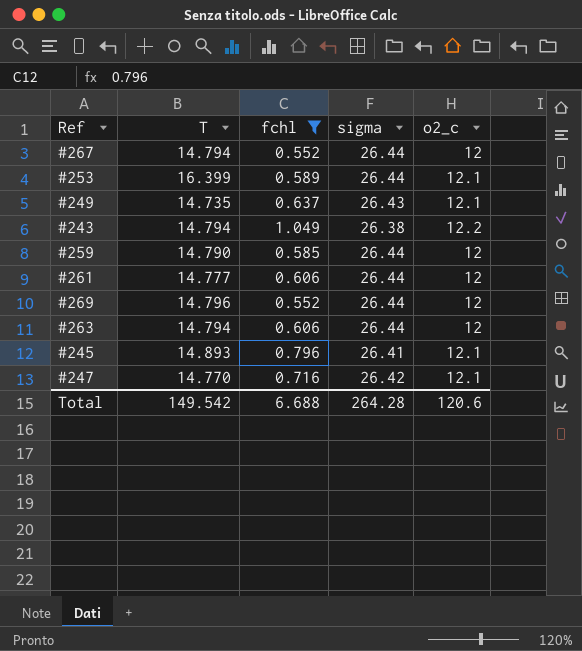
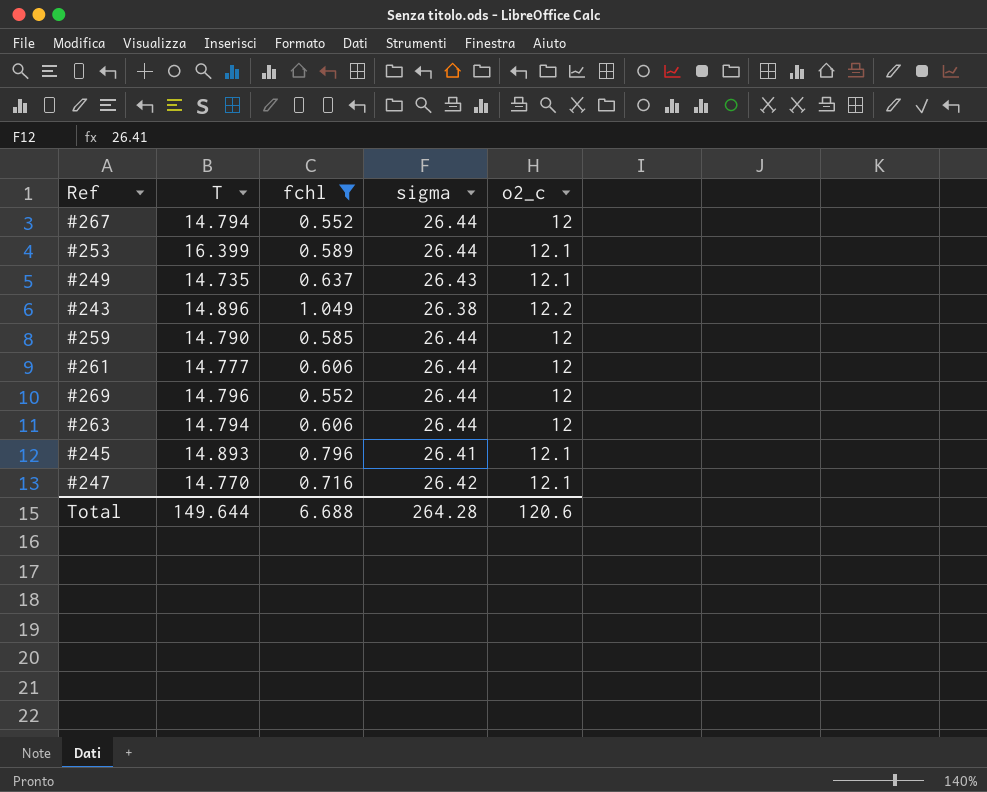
#243 | T: 14.794 -> 14.896
Total | T: 149.542 -> 149.644

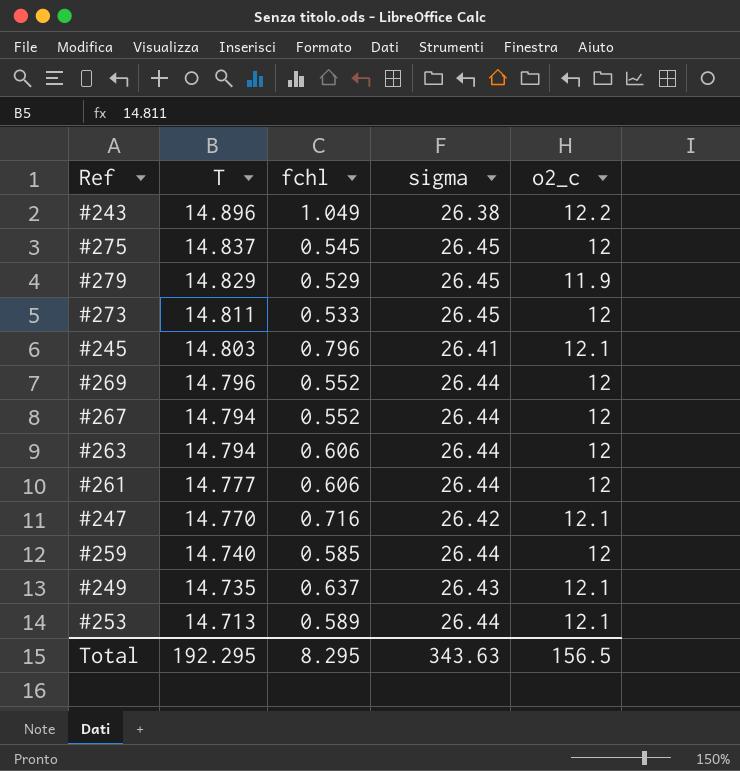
filter: fchl >= 0.552 -> none
row order: none -> T descending
#245 | T: 14.893 -> 14.803
#259 | T: 14.790 -> 14.740
#253 | T: 16.399 -> 14.713
Total | T: 149.644 -> 192.295
Total | fchl: 6.688 -> 8.295
Total | sigma: 264.28 -> 343.63
Total | o2_c: 120.6 -> 156.5

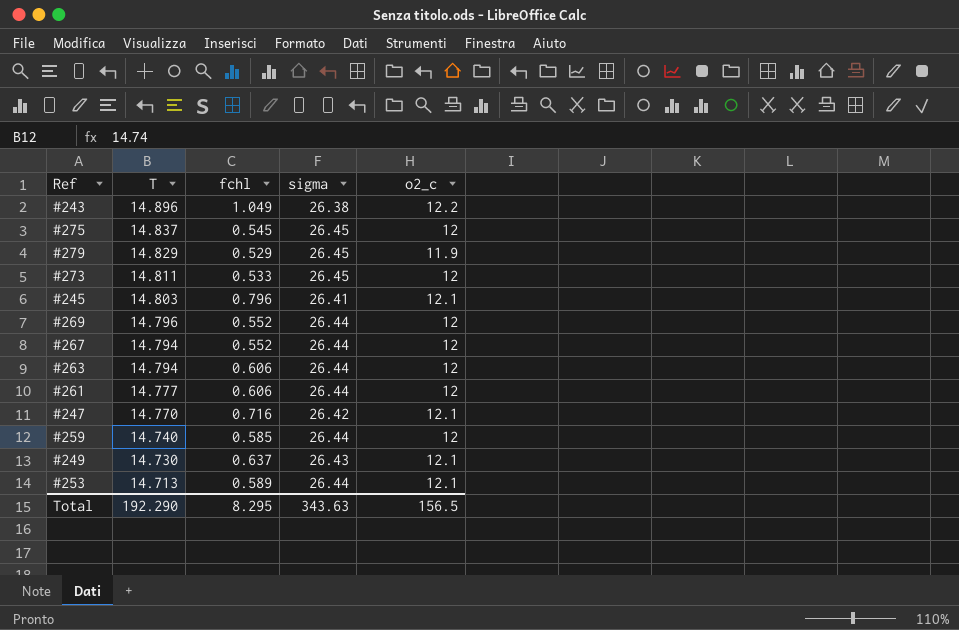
#249 | T: 14.735 -> 14.730
Total | T: 192.295 -> 192.290

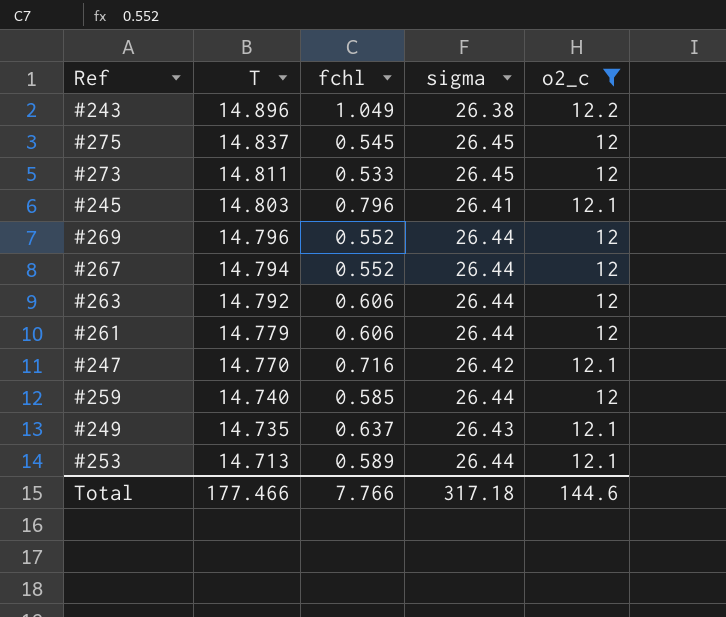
filter: none -> o2_c != 11.9
#263 | T: 14.794 -> 14.792
#261 | T: 14.777 -> 14.779
#249 | T: 14.730 -> 14.735
Total | T: 192.290 -> 177.466
Total | fchl: 8.295 -> 7.766
Total | sigma: 343.63 -> 317.18
Total | o2_c: 156.5 -> 144.6

